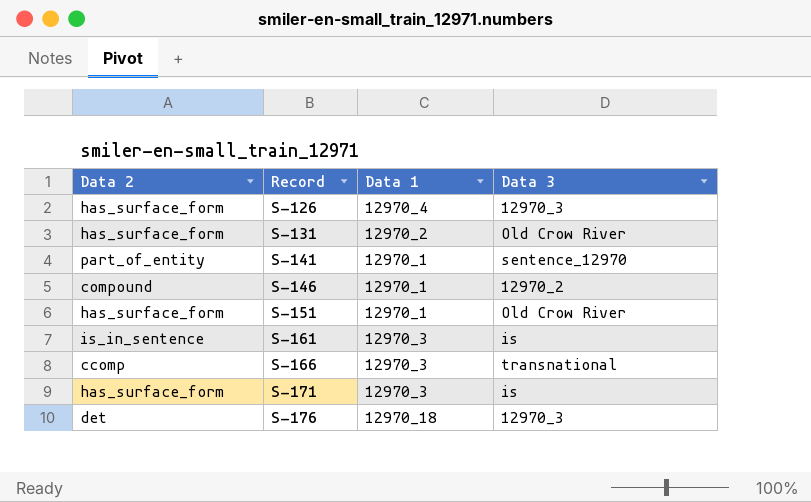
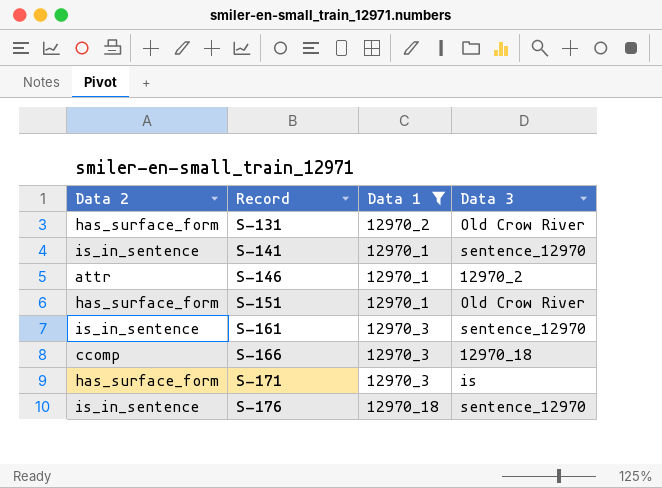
filter: none -> Data 1 != 12970_4
S-141 | Data 2: part_of_entity -> is_in_sentence
S-146 | Data 2: compound -> attr
S-161 | Data 3: is -> sentence_12970
S-166 | Data 3: transnational -> 12970_18
S-176 | Data 2: det -> is_in_sentence
S-176 | Data 3: 12970_3 -> sentence_12970

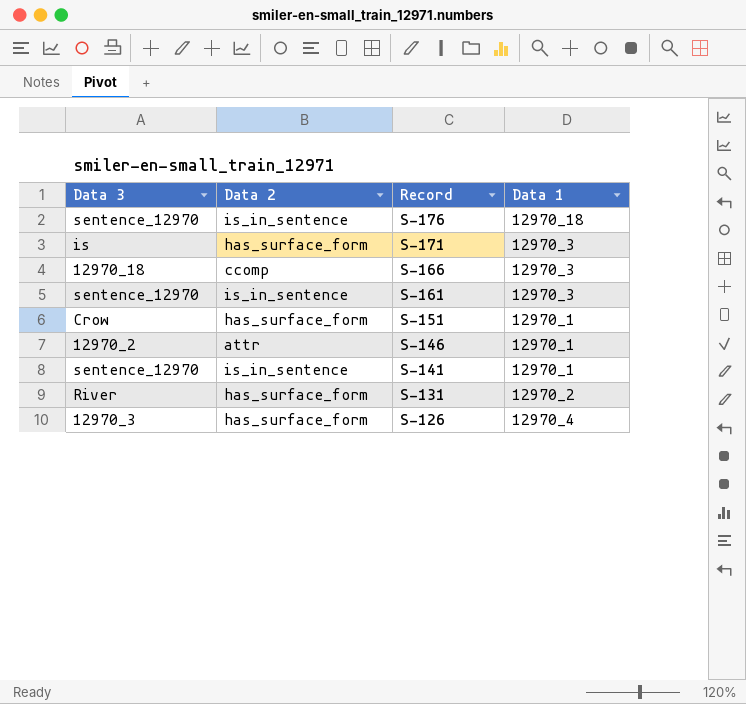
filter: Data 1 != 12970_4 -> none
row order: Record ascending -> Record descending
column Data 3 | position: 4 -> 1
S-151 | Data 3: Old Crow River -> Crow
S-131 | Data 3: Old Crow River -> River

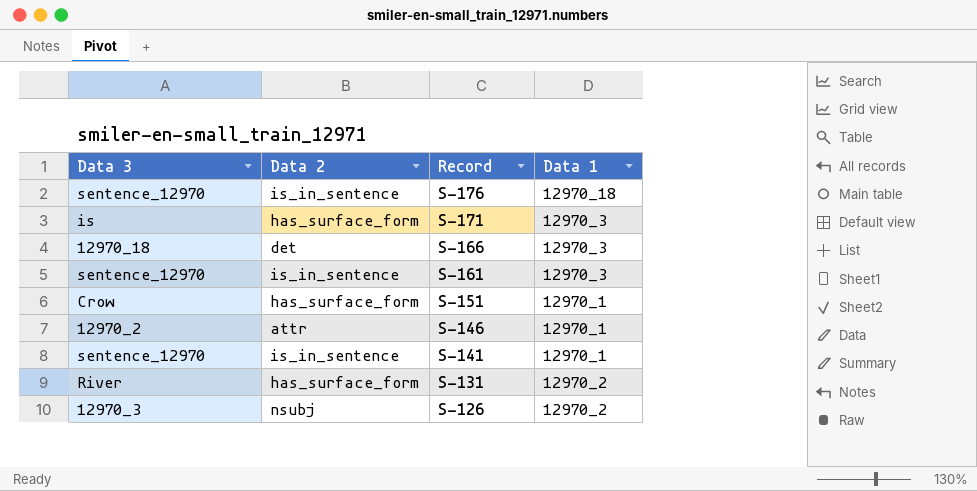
S-166 | Data 2: ccomp -> det
S-126 | Data 2: has_surface_form -> nsubj
S-126 | Data 1: 12970_4 -> 12970_2

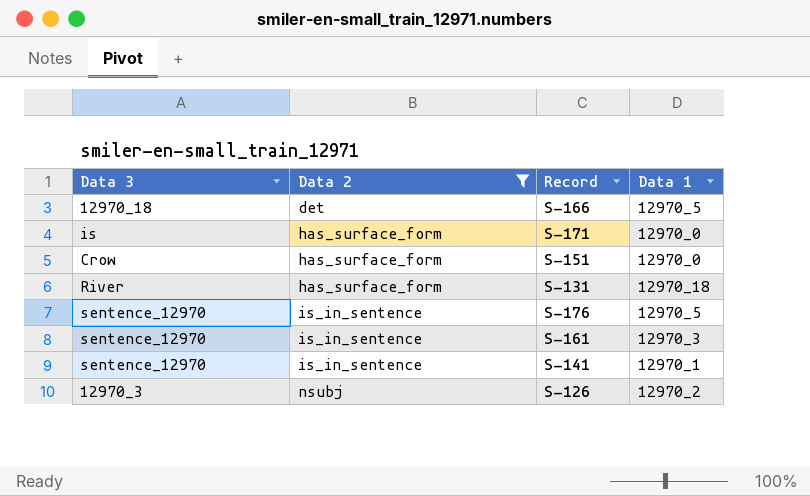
filter: none -> Data 2 != attr
row order: Record descending -> Data 2 ascending
S-166 | Data 1: 12970_3 -> 12970_5
S-171 | Data 1: 12970_3 -> 12970_0
S-151 | Data 1: 12970_1 -> 12970_0
S-131 | Data 1: 12970_2 -> 12970_18
S-176 | Data 1: 12970_18 -> 12970_5

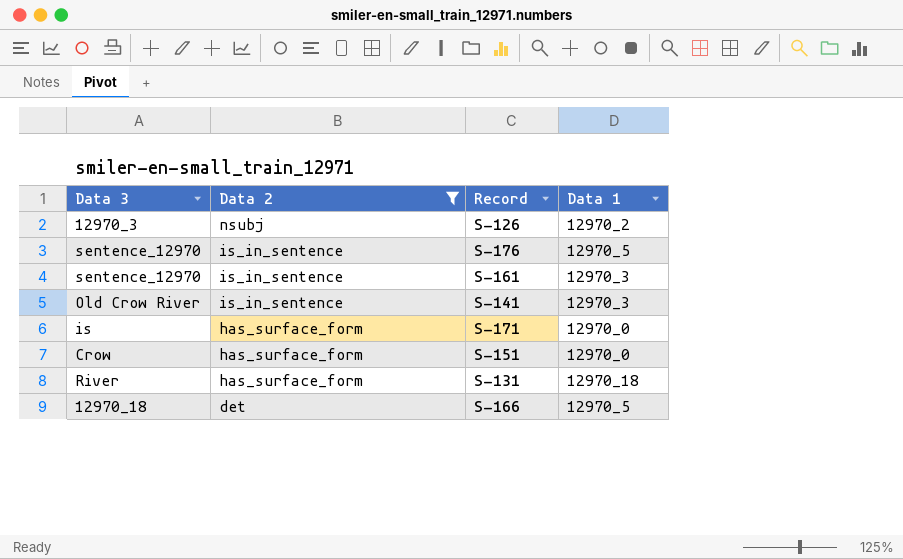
row order: Data 2 ascending -> Data 2 descending
S-141 | Data 3: sentence_12970 -> Old Crow River
S-141 | Data 1: 12970_1 -> 12970_3

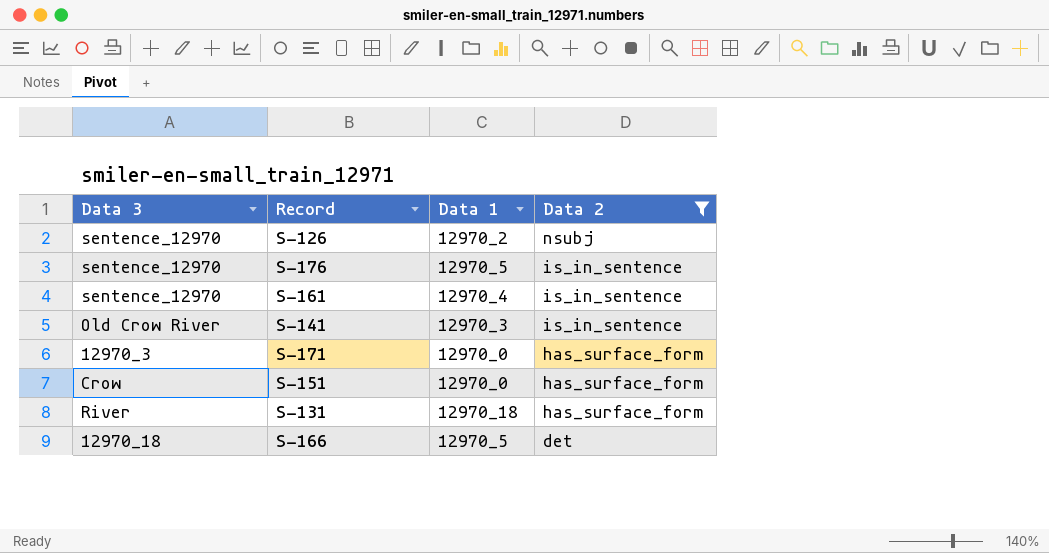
column Data 2 | position: 2 -> 4
S-126 | Data 3: 12970_3 -> sentence_12970
S-161 | Data 1: 12970_3 -> 12970_4
S-171 | Data 3: is -> 12970_3

